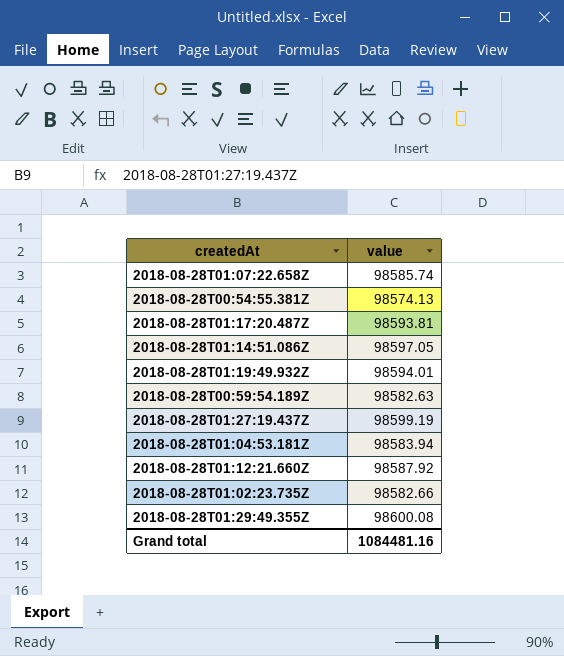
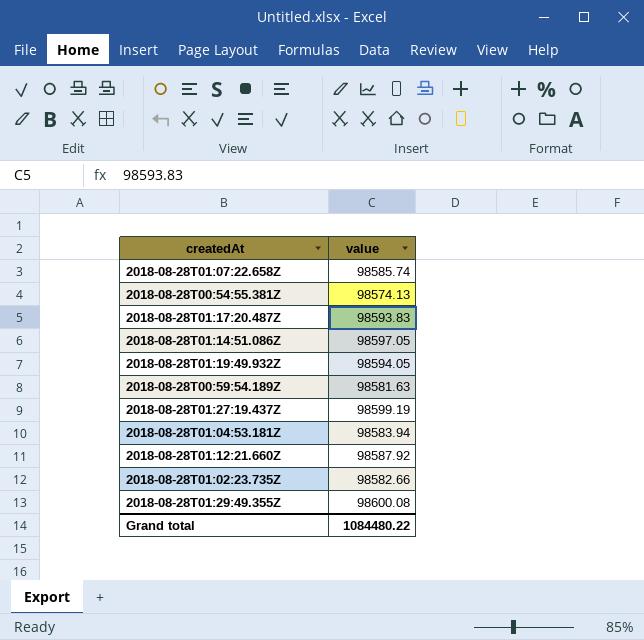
2018-08-28T01:17:20.487Z | value: 98593.81 -> 98593.83
2018-08-28T01:19:49.932Z | value: 98594.01 -> 98594.05
2018-08-28T00:59:54.189Z | value: 98582.63 -> 98581.63
Grand total | value: 1084481.16 -> 1084480.22

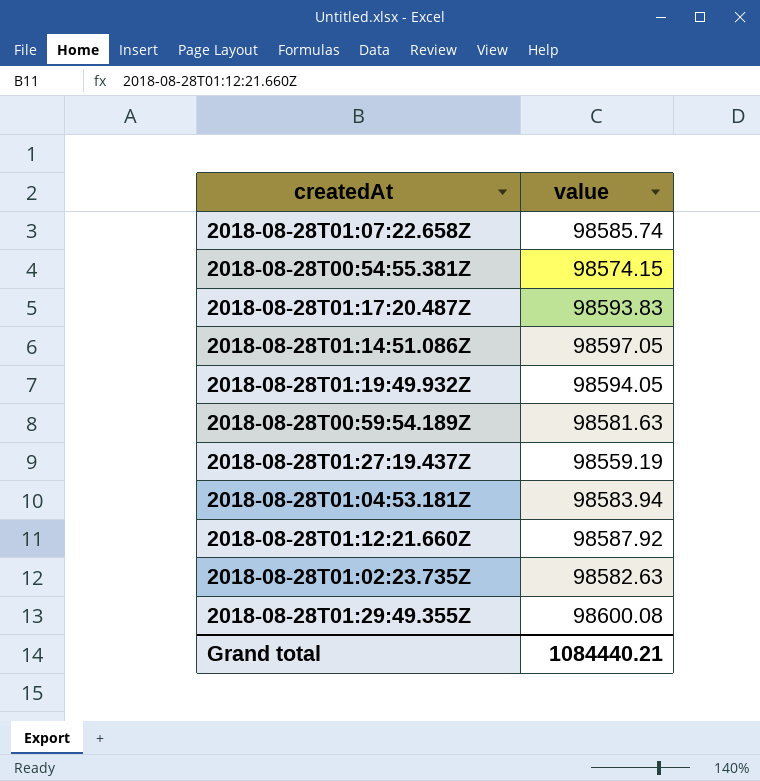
2018-08-28T00:54:55.381Z | value: 98574.13 -> 98574.15
2018-08-28T01:27:19.437Z | value: 98599.19 -> 98559.19
2018-08-28T01:02:23.735Z | value: 98582.66 -> 98582.63
Grand total | value: 1084480.22 -> 1084440.21

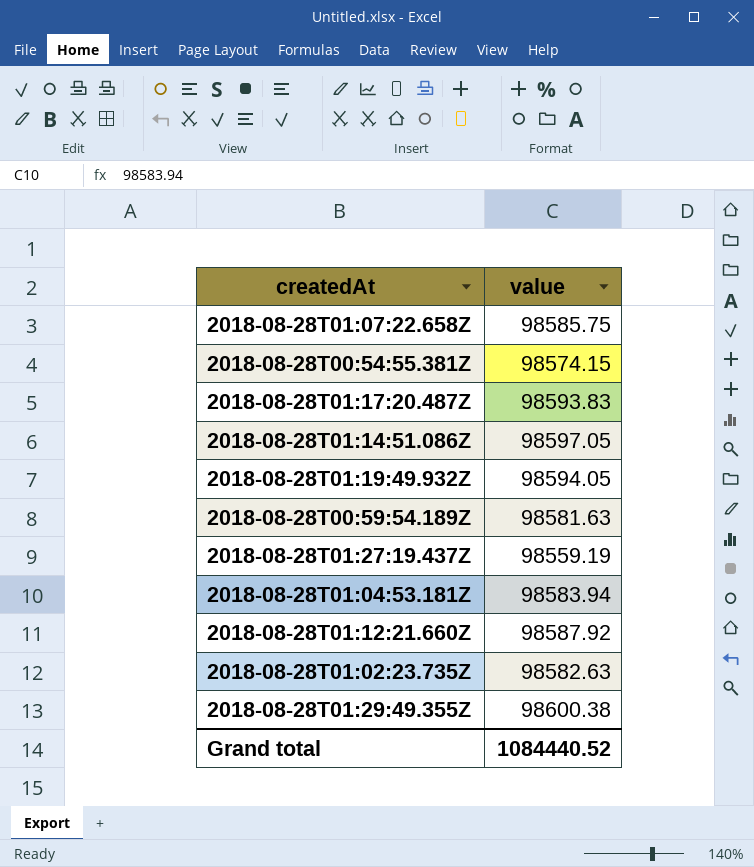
2018-08-28T01:07:22.658Z | value: 98585.74 -> 98585.75
2018-08-28T01:29:49.355Z | value: 98600.08 -> 98600.38
Grand total | value: 1084440.21 -> 1084440.52

